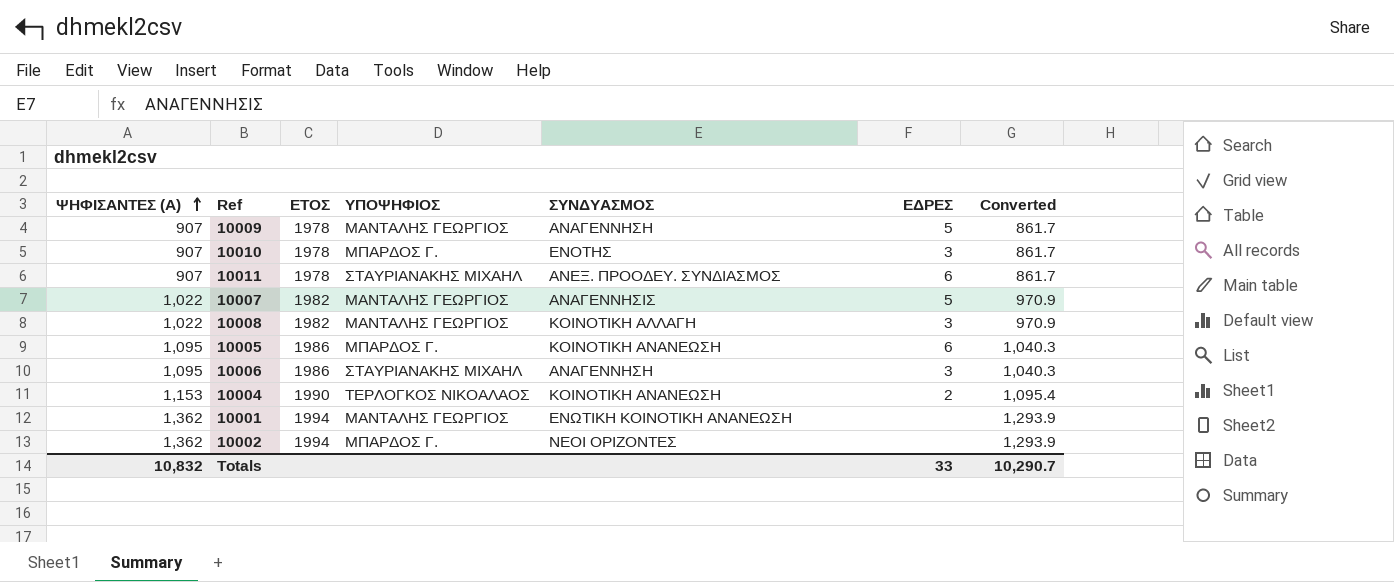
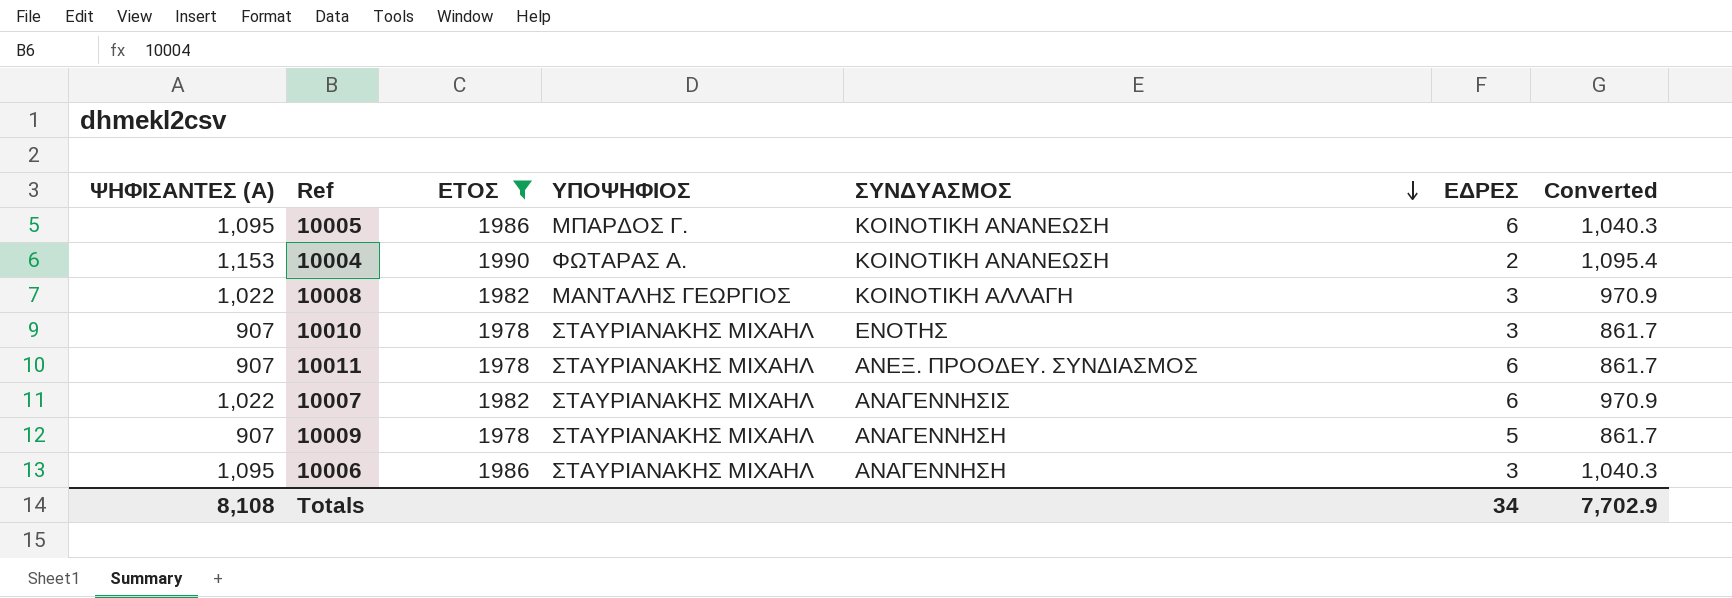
filter: none -> ΕΤΟΣ != 1994
row order: ΨΗΦΙΣΑΝΤΕΣ (Α) ascending -> ΣΥΝΔΥΑΣΜΟΣ descending
10004 | ΥΠΟΨΗΦΙΟΣ: ΤΕΡΛΟΓΚΟΣ ΝΙΚΟΑΛΑΟΣ -> ΦΩΤΑΡΑΣ Α.
10010 | ΥΠΟΨΗΦΙΟΣ: ΜΠΑΡΔΟΣ Γ. -> ΣΤΑΥΡΙΑΝΑΚΗΣ ΜΙΧΑΗΛ
10007 | ΥΠΟΨΗΦΙΟΣ: ΜΑΝΤΑΛΗΣ ΓΕΩΡΓΙΟΣ -> ΣΤΑΥΡΙΑΝΑΚΗΣ ΜΙΧΑΗΛ
10007 | ΕΔΡΕΣ: 5 -> 6
10009 | ΥΠΟΨΗΦΙΟΣ: ΜΑΝΤΑΛΗΣ ΓΕΩΡΓΙΟΣ -> ΣΤΑΥΡΙΑΝΑΚΗΣ ΜΙΧΑΗΛ
Totals | ΨΗΦΙΣΑΝΤΕΣ (Α): 10,832 -> 8,108
Totals | ΕΔΡΕΣ: 33 -> 34
Totals | Converted: 10,290.7 -> 7,702.9

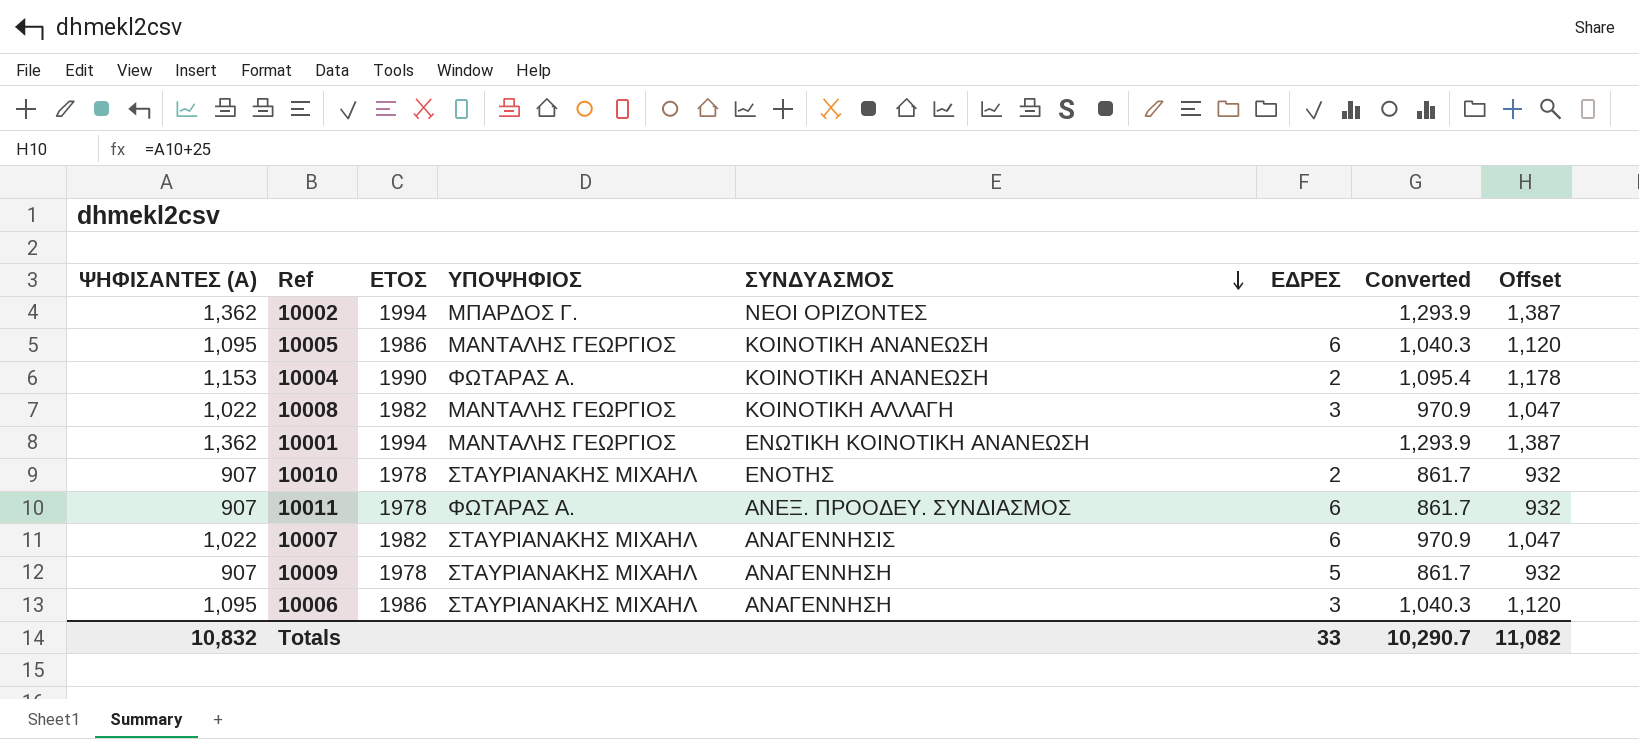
filter: ΕΤΟΣ != 1994 -> none
column Offset | formula: none -> [ΨΗΦΙΣΑΝΤΕΣ (Α)] + 25
10005 | ΥΠΟΨΗΦΙΟΣ: ΜΠΑΡΔΟΣ Γ. -> ΜΑΝΤΑΛΗΣ ΓΕΩΡΓΙΟΣ
10010 | ΕΔΡΕΣ: 3 -> 2
10011 | ΥΠΟΨΗΦΙΟΣ: ΣΤΑΥΡΙΑΝΑΚΗΣ ΜΙΧΑΗΛ -> ΦΩΤΑΡΑΣ Α.
Totals | ΨΗΦΙΣΑΝΤΕΣ (Α): 8,108 -> 10,832
Totals | ΕΔΡΕΣ: 34 -> 33
Totals | Converted: 7,702.9 -> 10,290.7

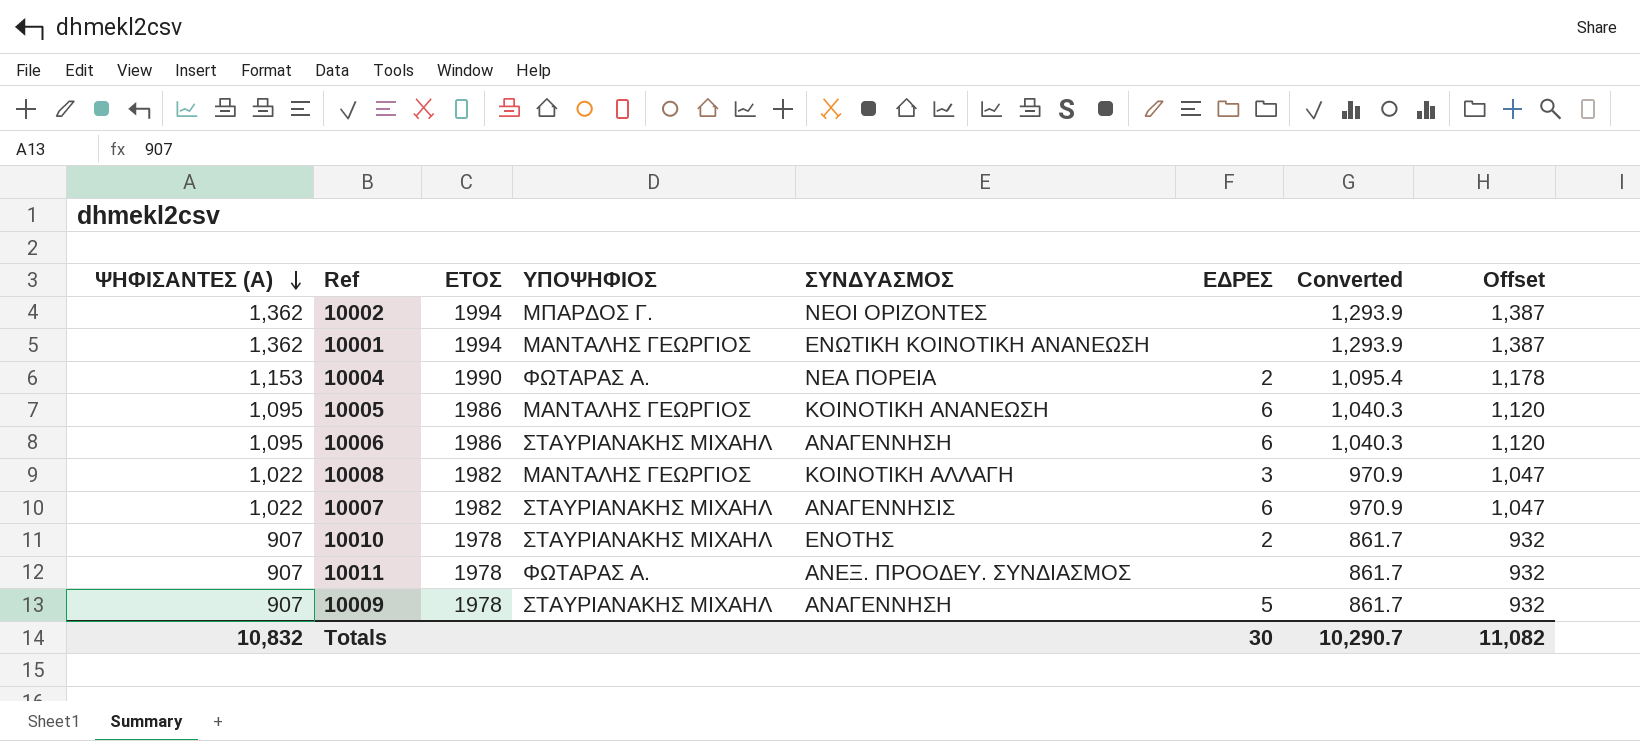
row order: ΣΥΝΔΥΑΣΜΟΣ descending -> ΨΗΦΙΣΑΝΤΕΣ (Α) descending
10004 | ΣΥΝΔΥΑΣΜΟΣ: ΚΟΙΝΟΤΙΚΗ ΑΝΑΝΕΩΣΗ -> ΝΕΑ ΠΟΡΕΙΑ
10006 | ΕΔΡΕΣ: 3 -> 6
10011 | ΕΔΡΕΣ: 6 -> none
Totals | ΕΔΡΕΣ: 33 -> 30

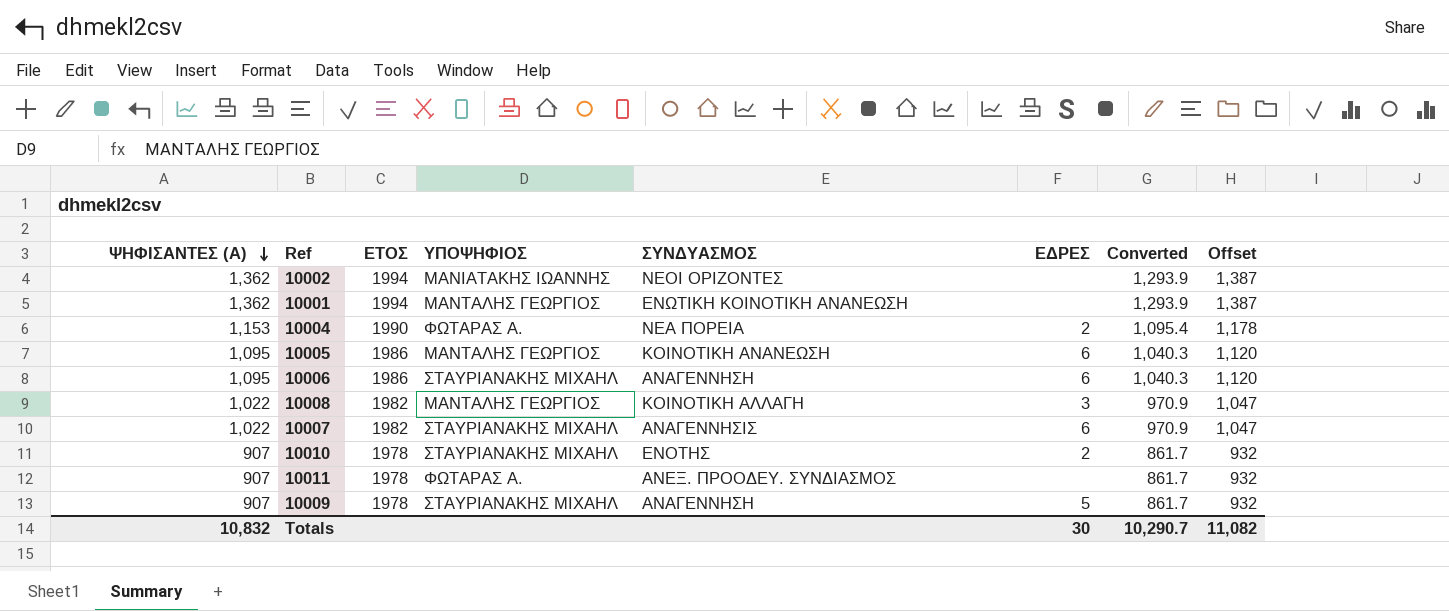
10002 | ΥΠΟΨΗΦΙΟΣ: ΜΠΑΡΔΟΣ Γ. -> ΜΑΝΙΑΤΑΚΗΣ ΙΩΑΝΝΗΣ

